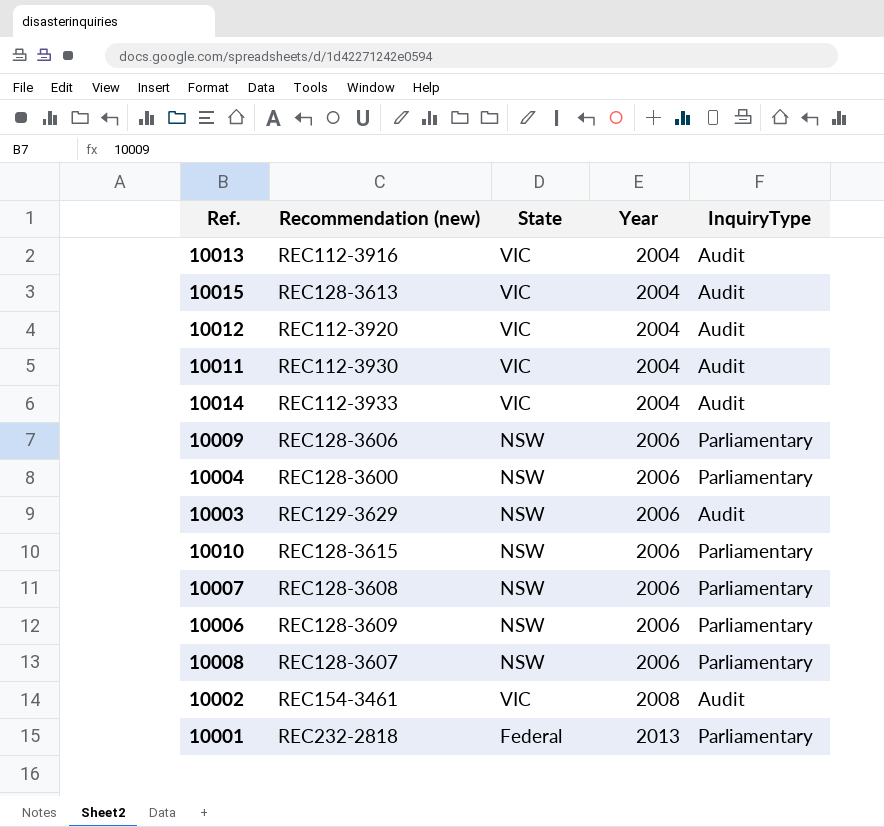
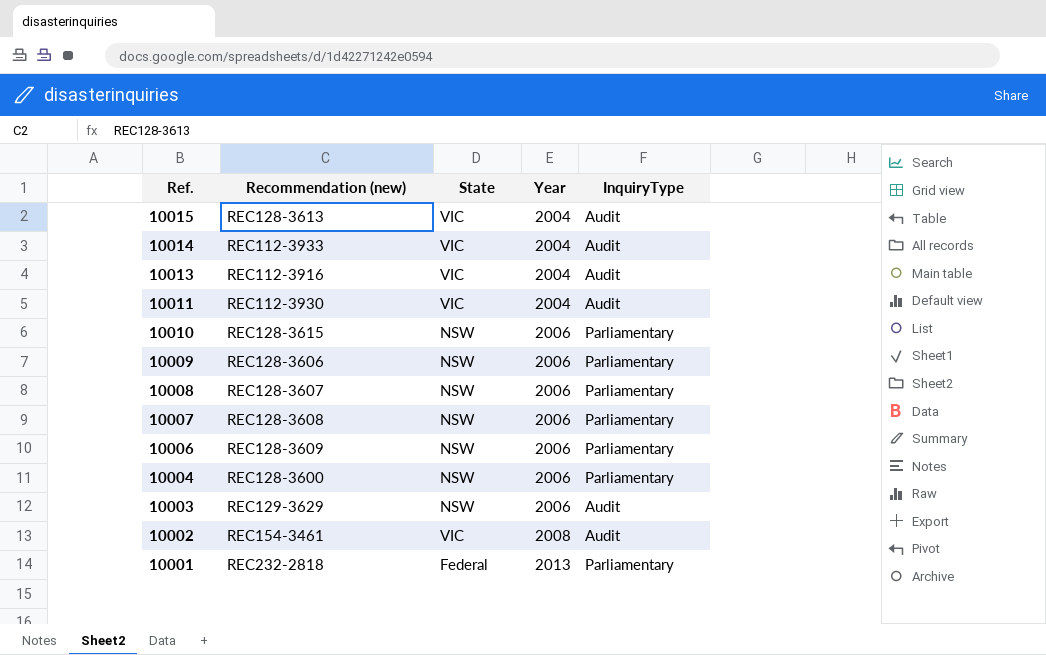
row order: Year ascending -> Ref. descending
row 10012: REC112-3920 | VIC | 2004 | Audit -> none

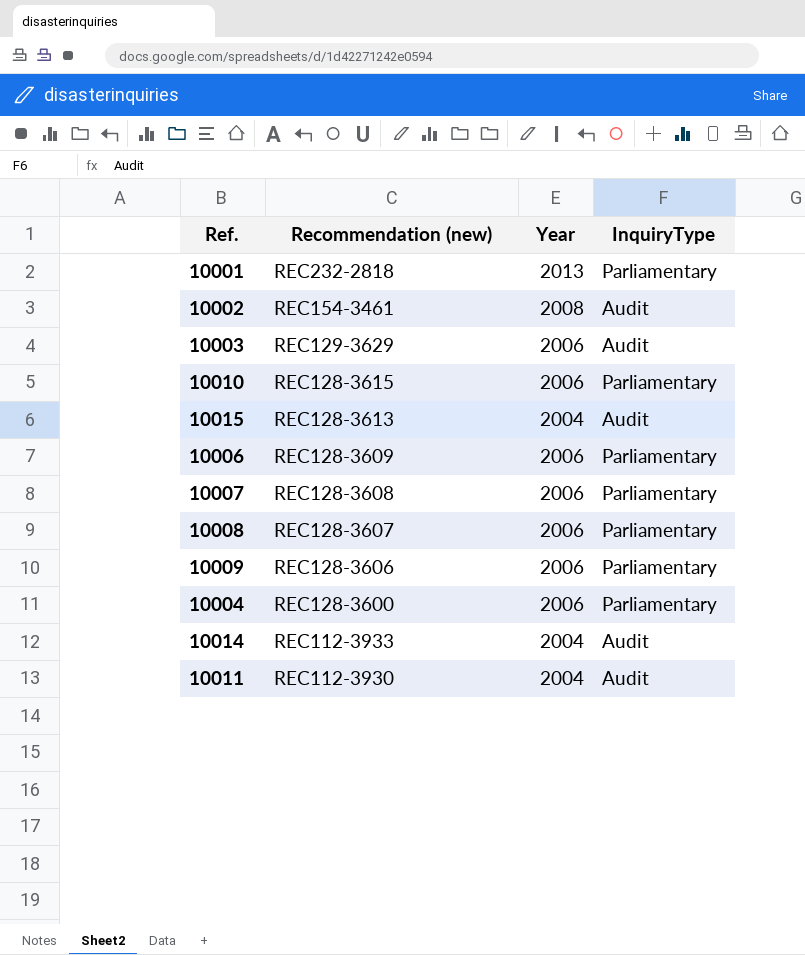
row order: Ref. descending -> Recommendation (new) descending
column State | position: 3 -> none
row 10013: REC112-3916 | VIC | 2004 | Audit -> none

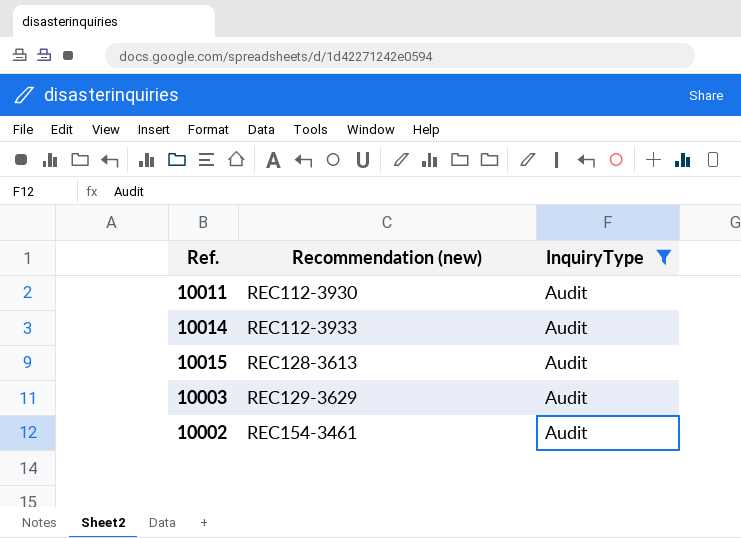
filter: none -> InquiryType = Audit
row order: Recommendation (new) descending -> Recommendation (new) ascending
column Year | position: 3 -> none

